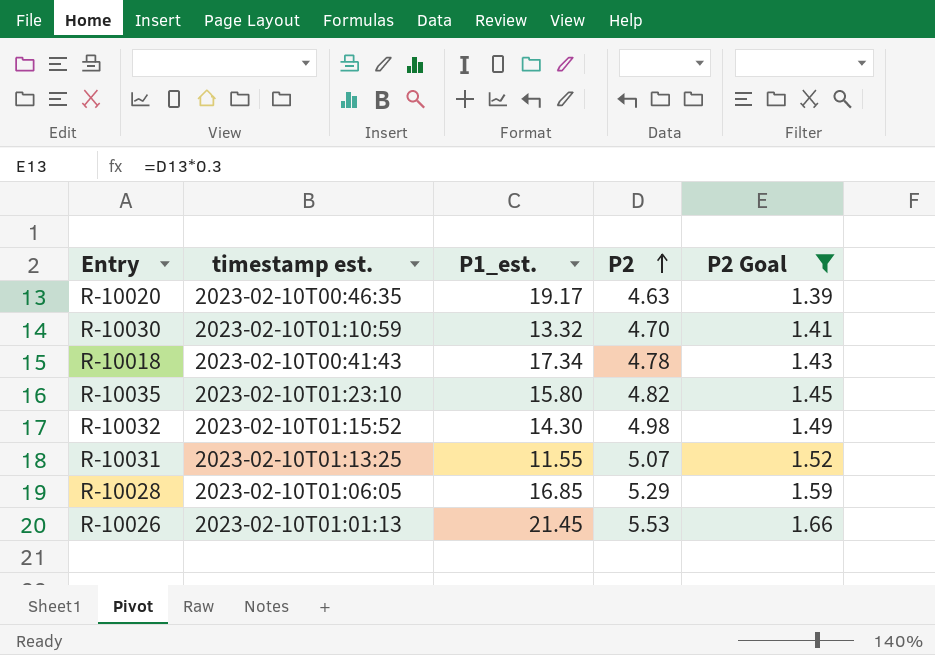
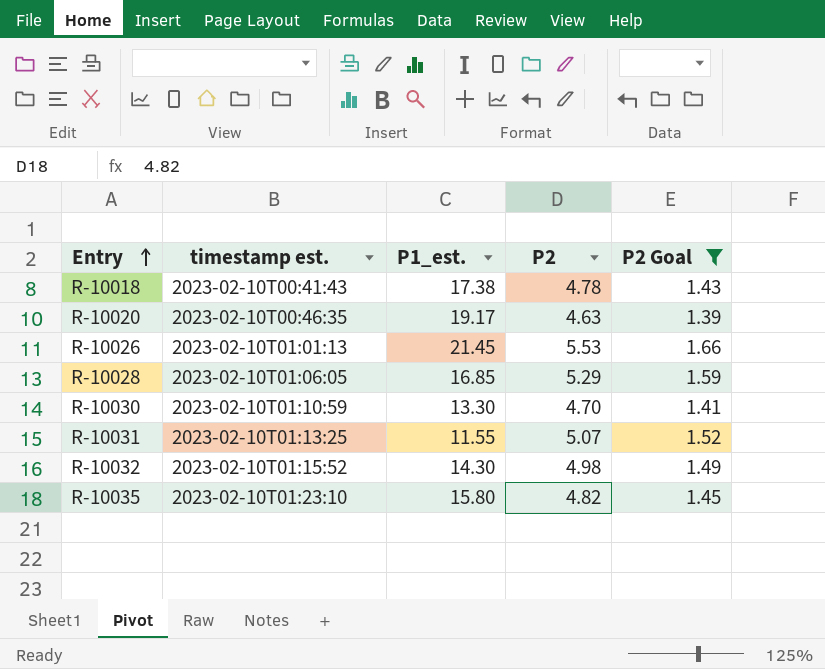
row order: P2 ascending -> Entry ascending
R-10018 | P1_est.: 17.34 -> 17.38
R-10030 | P1_est.: 13.32 -> 13.30

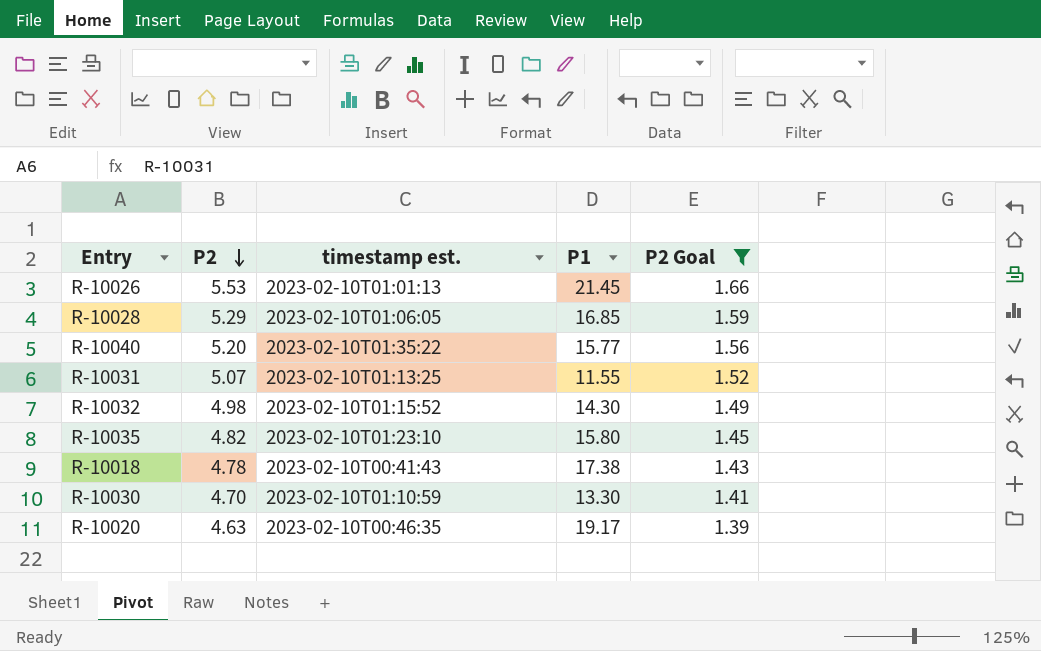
row order: Entry ascending -> P2 descending
column P2 | position: 4 -> 2
column name: P1_est. -> P1
row R-10040: none -> 5.20 | 2023-02-10T01:35:22 | 15.77 | 1.56

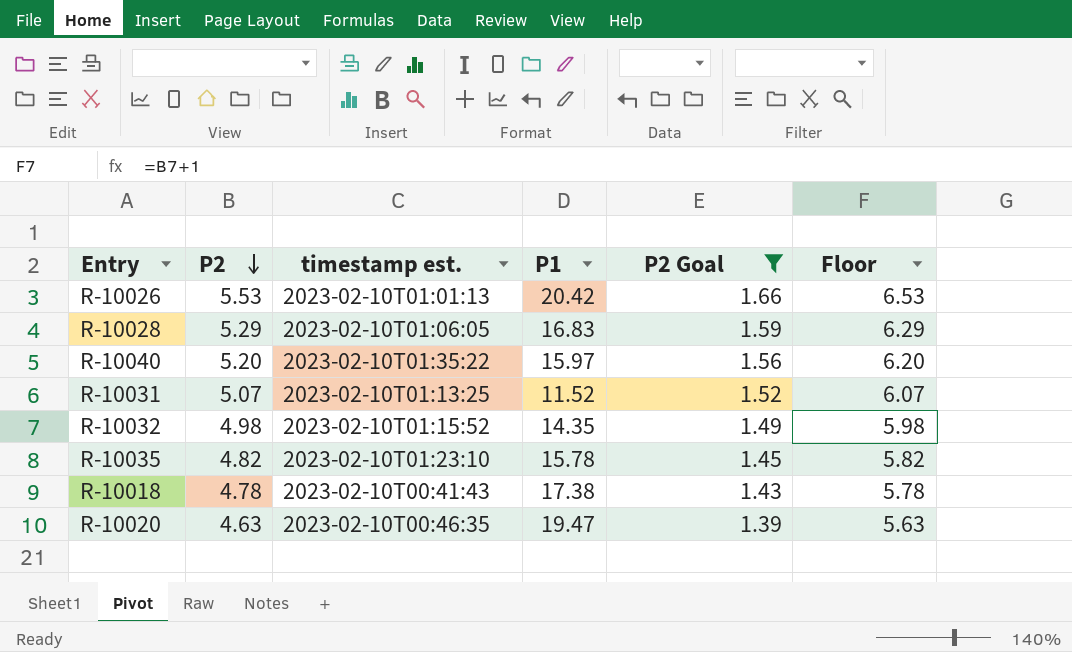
column Floor | formula: none -> [P2] + 1
row R-10030: 4.70 | 2023-02-10T01:10:59 | 13.30 | 1.41 -> none
R-10026 | P1: 21.45 -> 20.42
R-10028 | P1: 16.85 -> 16.83
R-10040 | P1: 15.77 -> 15.97
R-10031 | P1: 11.55 -> 11.52
R-10032 | P1: 14.30 -> 14.35
R-10035 | P1: 15.80 -> 15.78
R-10020 | P1: 19.17 -> 19.47

